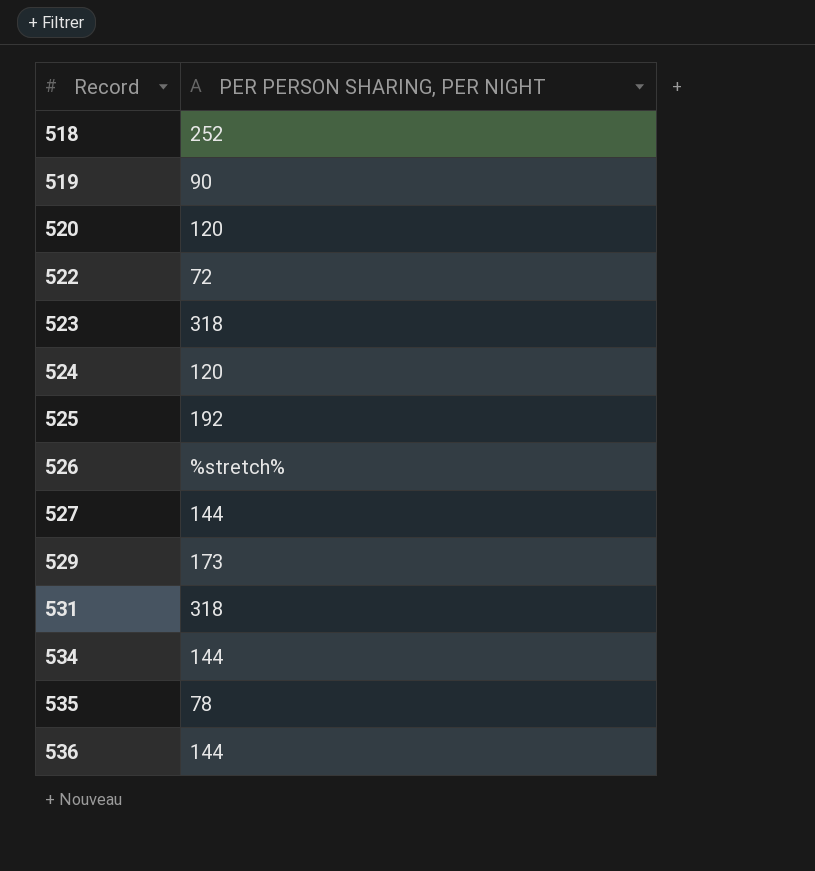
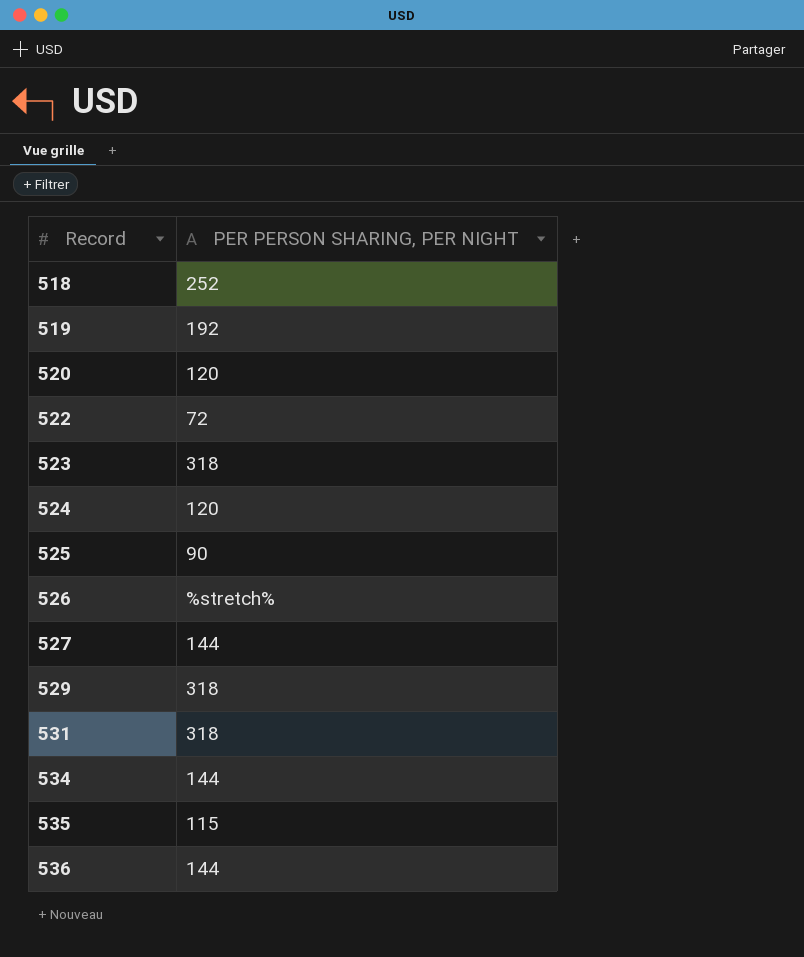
519 | PER PERSON SHARING, PER NIGHT: 90 -> 192
525 | PER PERSON SHARING, PER NIGHT: 192 -> 90
529 | PER PERSON SHARING, PER NIGHT: 173 -> 318
535 | PER PERSON SHARING, PER NIGHT: 78 -> 115

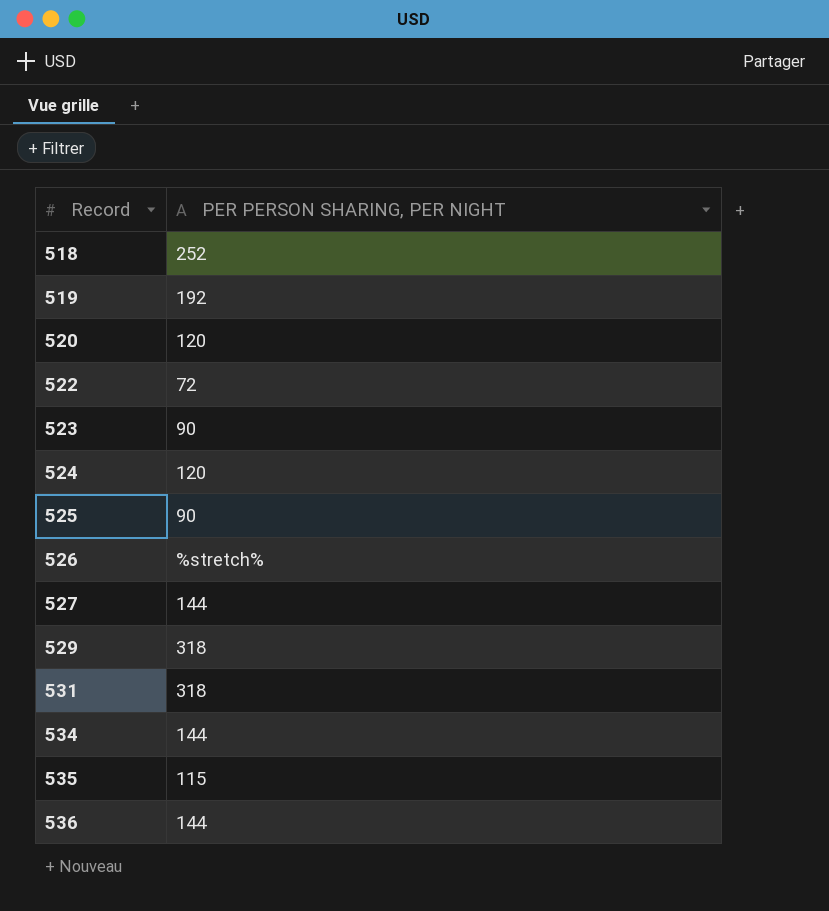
523 | PER PERSON SHARING, PER NIGHT: 318 -> 90

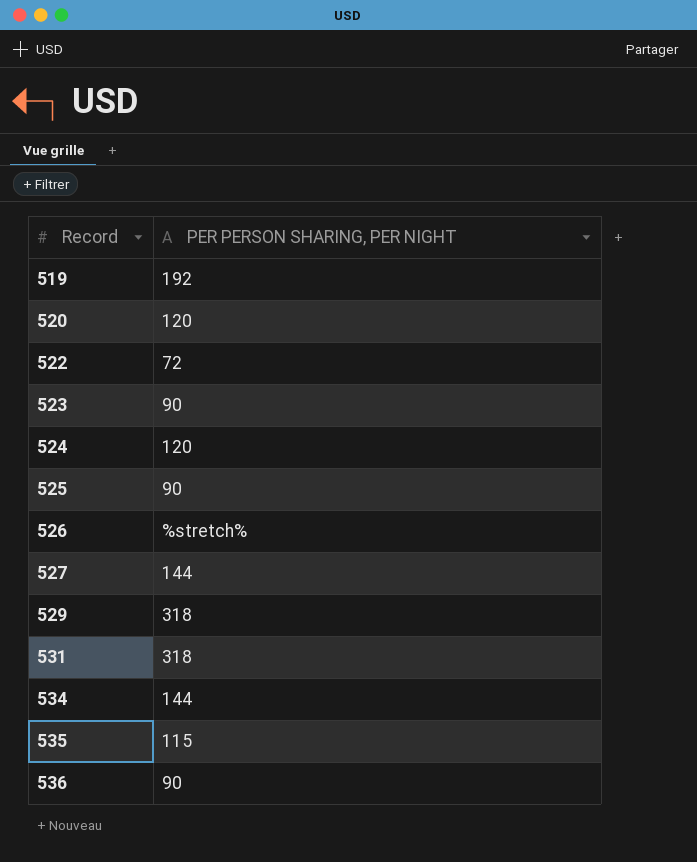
row 518: 252 -> none
536 | PER PERSON SHARING, PER NIGHT: 144 -> 90

